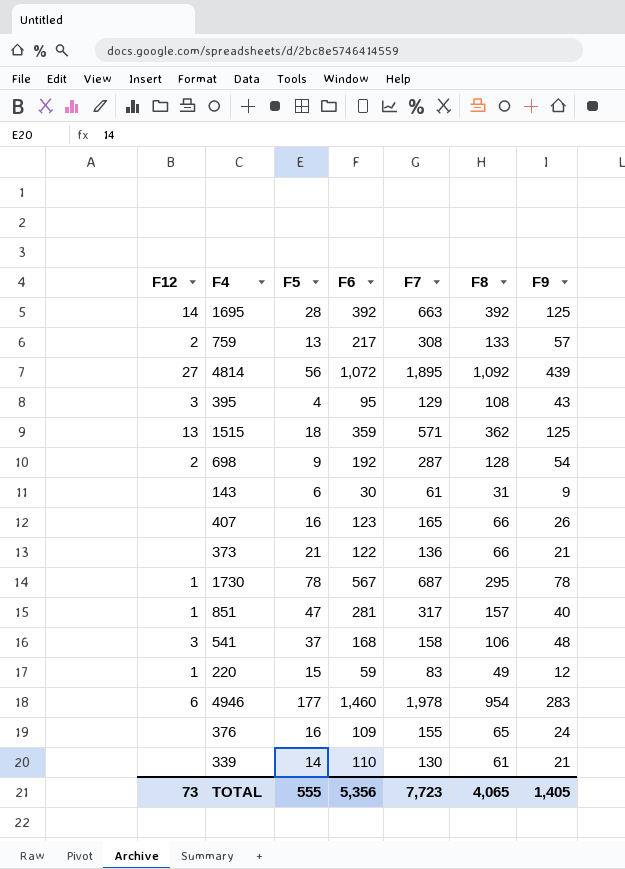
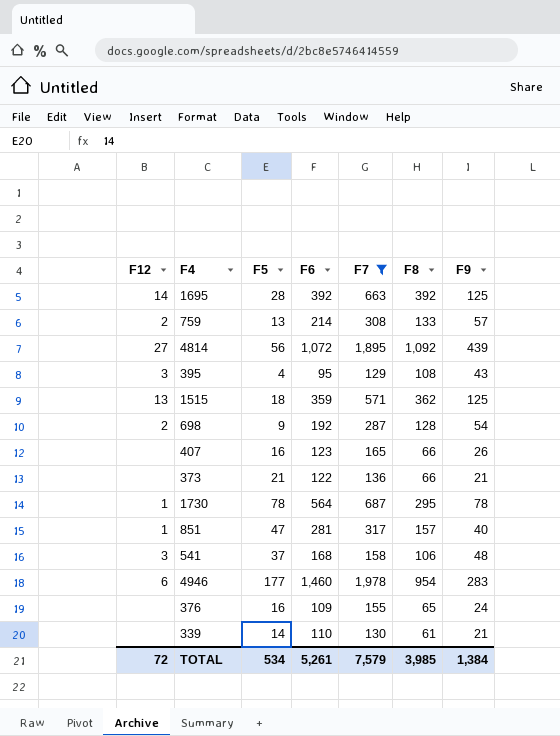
filter: none -> F7 >= 129
759 | F6: 217 -> 214
1730 | F6: 567 -> 564
TOTAL | F12: 73 -> 72
TOTAL | F5: 555 -> 534
TOTAL | F6: 5,356 -> 5,261
TOTAL | F7: 7,723 -> 7,579
TOTAL | F8: 4,065 -> 3,985
TOTAL | F9: 1,405 -> 1,384

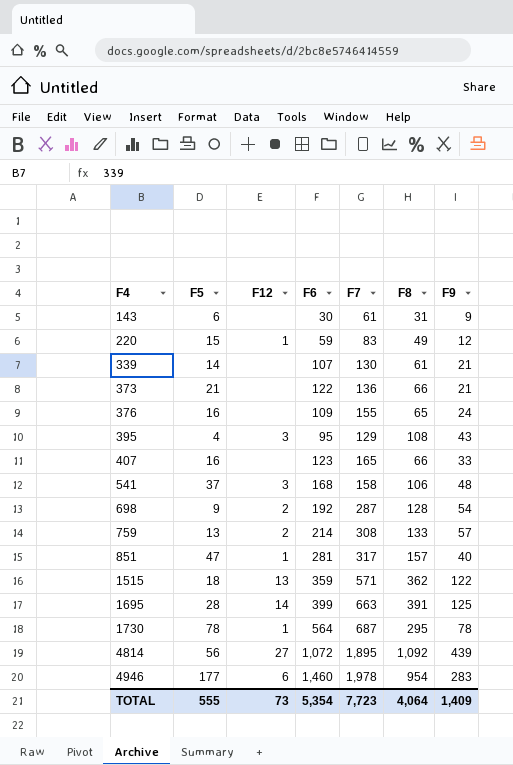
filter: F7 >= 129 -> none
row order: none -> F4 ascending
column F12 | position: 1 -> 3
339 | F6: 110 -> 107
407 | F9: 26 -> 33
1515 | F9: 125 -> 122
1695 | F6: 392 -> 399
1695 | F8: 392 -> 391
TOTAL | F5: 534 -> 555
TOTAL | F12: 72 -> 73
TOTAL | F6: 5,261 -> 5,354
TOTAL | F7: 7,579 -> 7,723
TOTAL | F8: 3,985 -> 4,064
TOTAL | F9: 1,384 -> 1,409

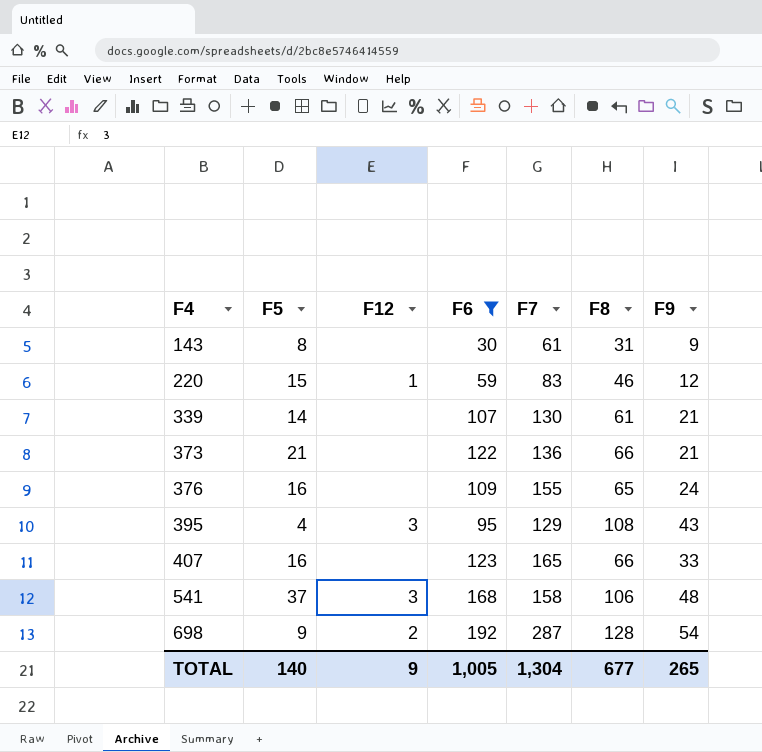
filter: none -> F6 <= 192
143 | F5: 6 -> 8
220 | F8: 49 -> 46
TOTAL | F5: 555 -> 140
TOTAL | F12: 73 -> 9
TOTAL | F6: 5,354 -> 1,005
TOTAL | F7: 7,723 -> 1,304
TOTAL | F8: 4,064 -> 677
TOTAL | F9: 1,409 -> 265

